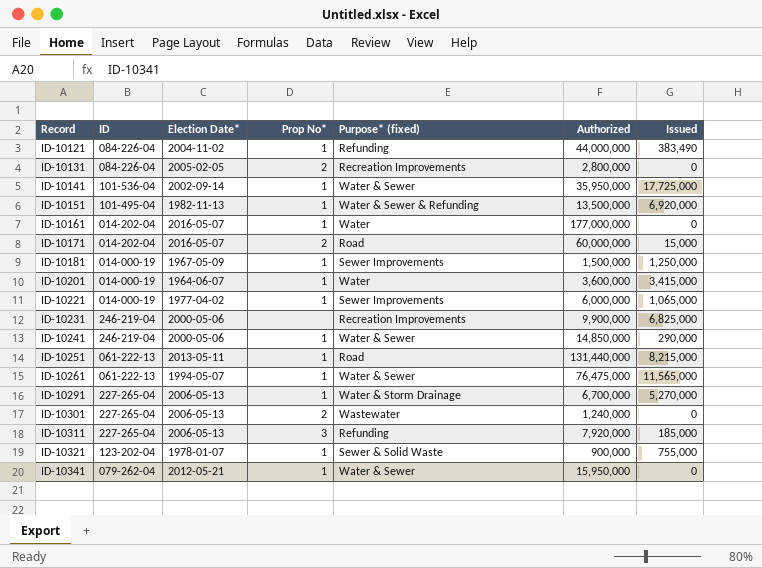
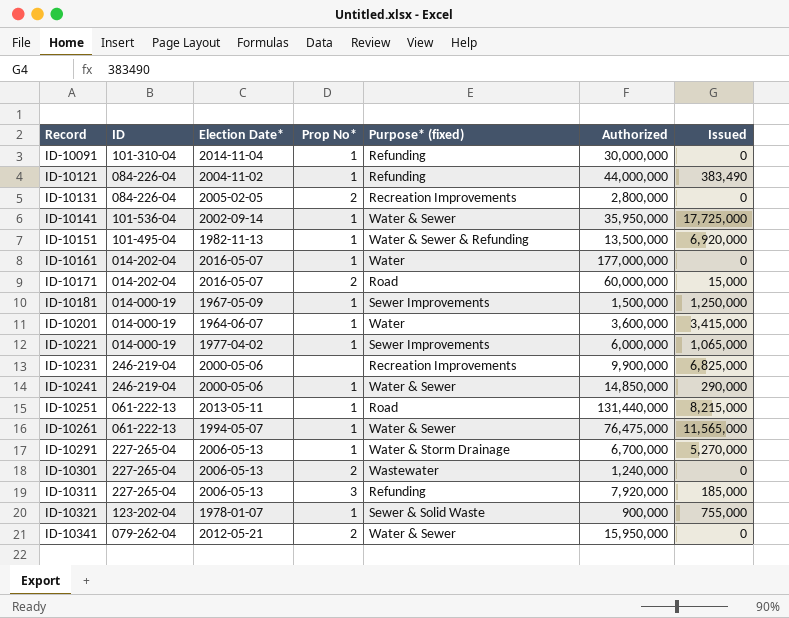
row ID-10091: none -> 101-310-04 | 2014-11-04 | 1 | Refunding | 30,000,000 | 0
ID-10341 | Prop No*: 1 -> 2

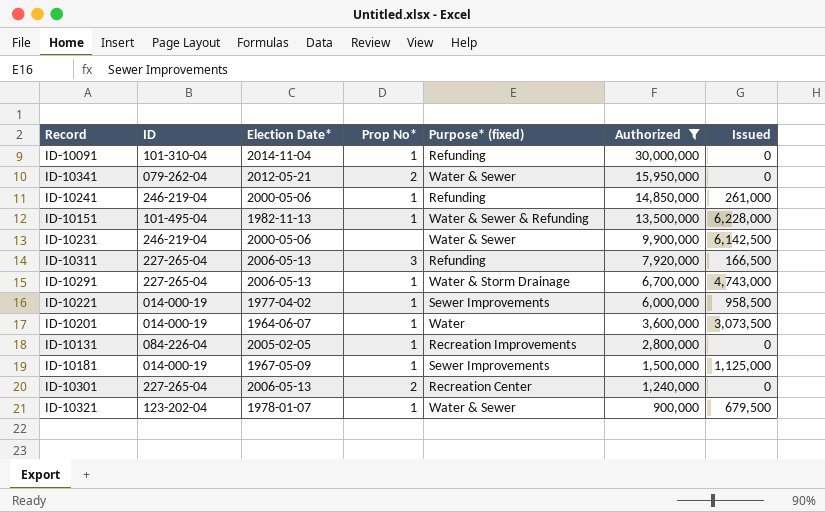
filter: none -> Authorized <= 30,000,000
row order: Record ascending -> Authorized descending
ID-10241 | Purpose* (fixed): Water & Sewer -> Refunding
ID-10241 | Issued: 290,000 -> 261,000
ID-10151 | Issued: 6,920,000 -> 6,228,000
ID-10231 | Purpose* (fixed): Recreation Improvements -> Water & Sewer
ID-10231 | Issued: 6,825,000 -> 6,142,500
ID-10311 | Issued: 185,000 -> 166,500
ID-10291 | Issued: 5,270,000 -> 4,743,000
ID-10221 | Issued: 1,065,000 -> 958,500
ID-10201 | Issued: 3,415,000 -> 3,073,500
ID-10131 | Prop No*: 2 -> 1
ID-10181 | Issued: 1,250,000 -> 1,125,000
ID-10301 | Purpose* (fixed): Wastewater -> Recreation Center
ID-10321 | Purpose* (fixed): Sewer & Solid Waste -> Water & Sewer
ID-10321 | Issued: 755,000 -> 679,500

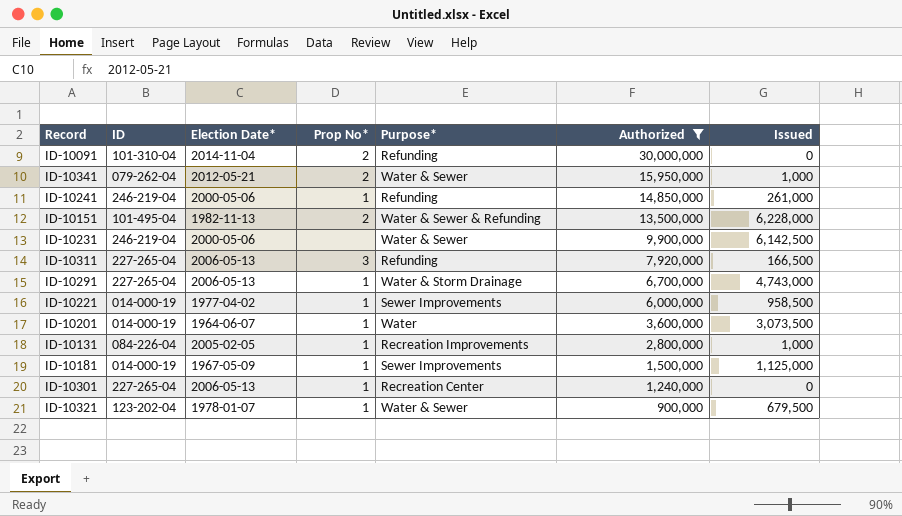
column name: Purpose* (fixed) -> Purpose*
ID-10091 | Prop No*: 1 -> 2
ID-10341 | Issued: 0 -> 1,000
ID-10151 | Prop No*: 1 -> 2
ID-10131 | Issued: 0 -> 1,000
ID-10301 | Prop No*: 2 -> 1

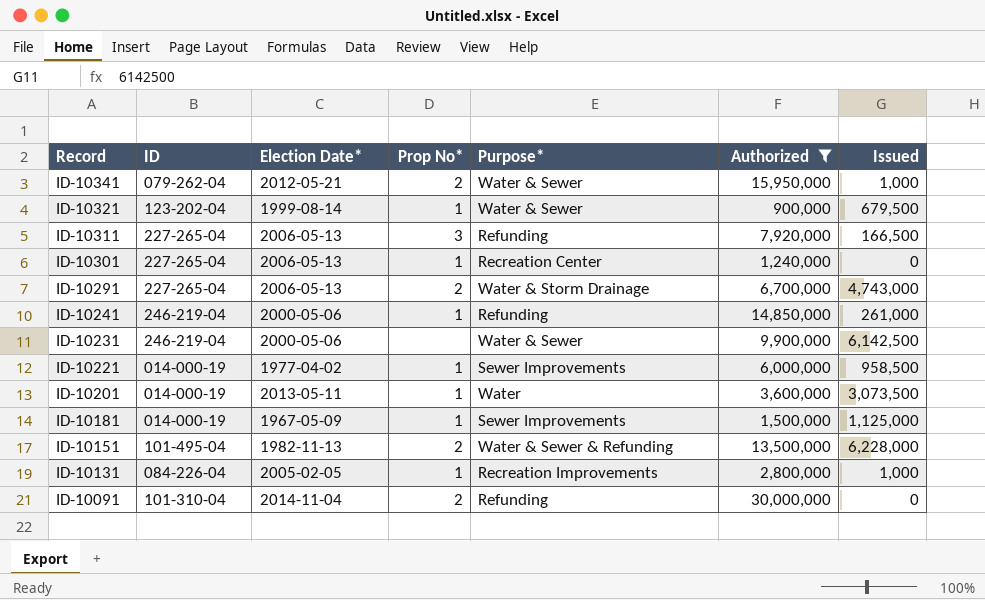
row order: Authorized descending -> Record descending
ID-10321 | Election Date*: 1978-01-07 -> 1999-08-14
ID-10291 | Prop No*: 1 -> 2
ID-10201 | Election Date*: 1964-06-07 -> 2013-05-11

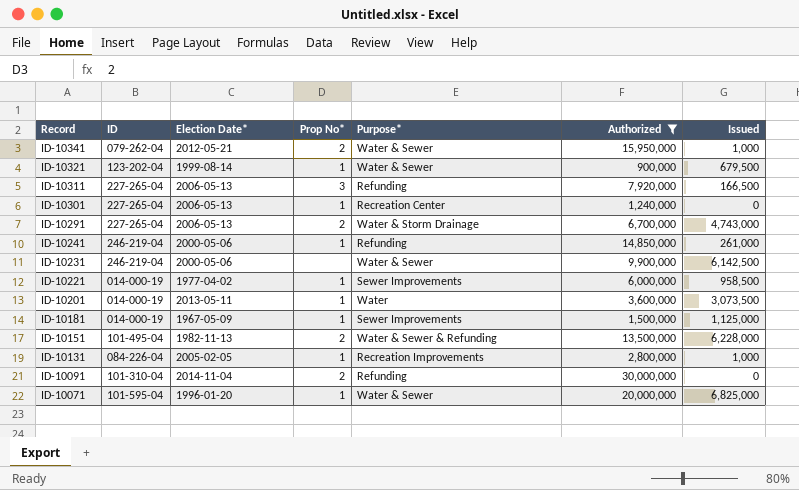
row ID-10071: none -> 101-595-04 | 1996-01-20 | 1 | Water & Sewer | 20,000,000 | 6,825,000

